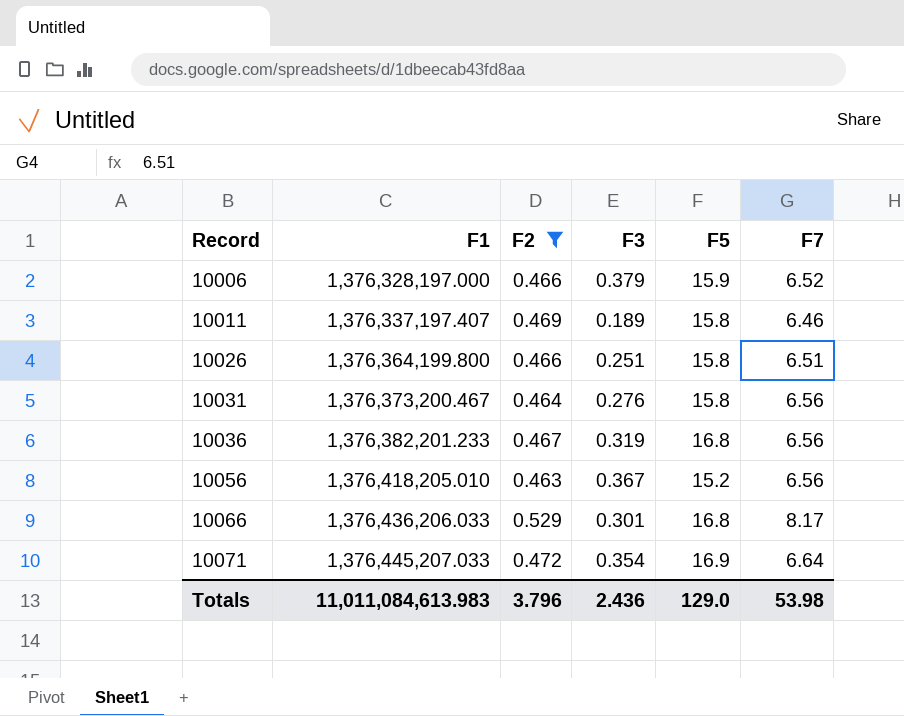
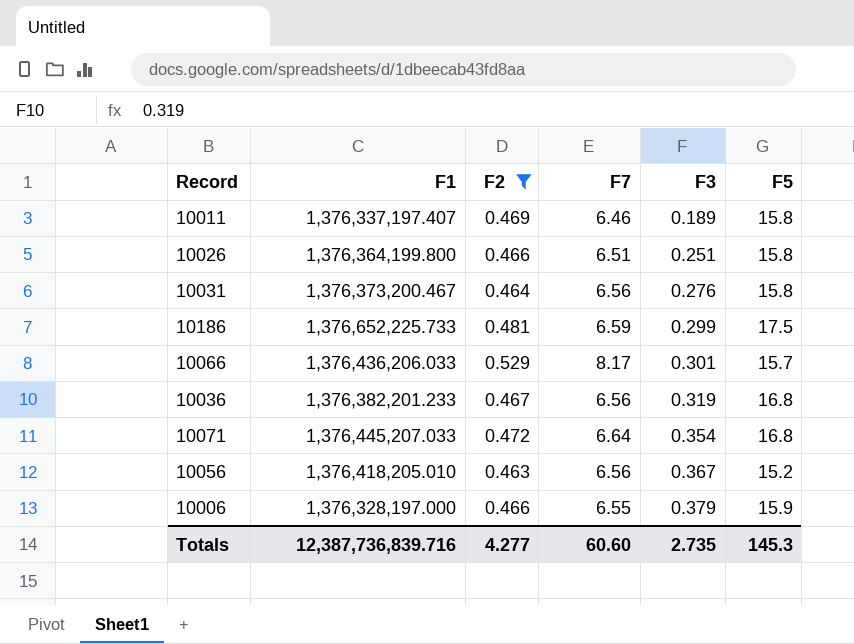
row order: Record ascending -> F3 ascending
column F7 | position: 6 -> 4
row 10186: none -> 1,376,652,225.733 | 0.481 | 6.59 | 0.299 | 17.5
10066 | F5: 16.8 -> 15.7
10071 | F5: 16.9 -> 16.8
10006 | F7: 6.52 -> 6.55
Totals | F1: 11,011,084,613.983 -> 12,387,736,839.716
Totals | F2: 3.796 -> 4.277
Totals | F7: 53.98 -> 60.60
Totals | F3: 2.436 -> 2.735
Totals | F5: 129.0 -> 145.3

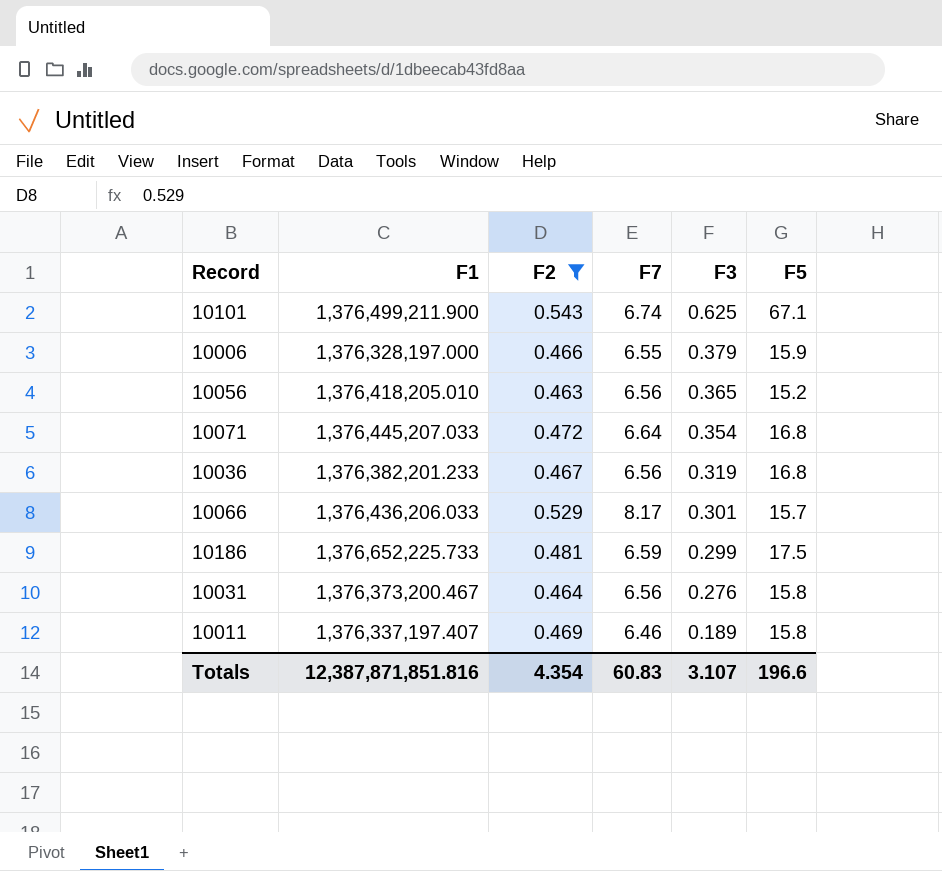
row order: F3 ascending -> F3 descending
row 10026: 1,376,364,199.800 | 0.466 | 6.51 | 0.251 | 15.8 -> none
row 10101: none -> 1,376,499,211.900 | 0.543 | 6.74 | 0.625 | 67.1
10056 | F3: 0.367 -> 0.365
Totals | F1: 12,387,736,839.716 -> 12,387,871,851.816
Totals | F2: 4.277 -> 4.354
Totals | F7: 60.60 -> 60.83
Totals | F3: 2.735 -> 3.107
Totals | F5: 145.3 -> 196.6

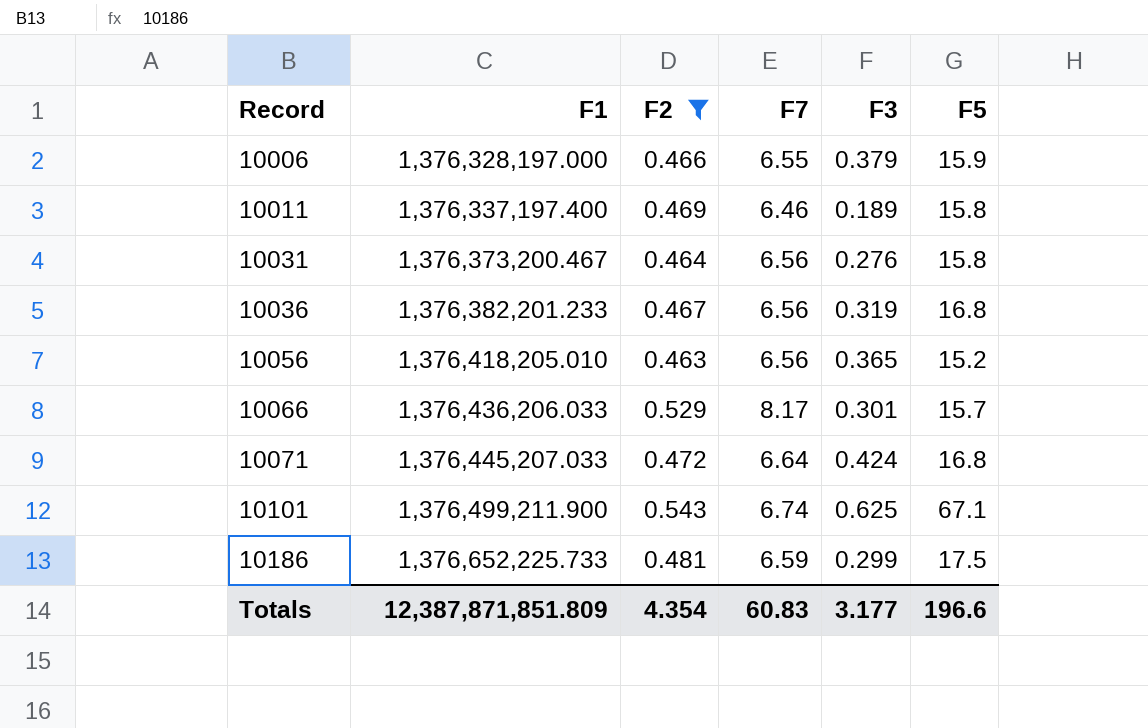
row order: F3 descending -> Record ascending
10011 | F1: 1,376,337,197.407 -> 1,376,337,197.400
10071 | F3: 0.354 -> 0.424
Totals | F1: 12,387,871,851.816 -> 12,387,871,851.809
Totals | F3: 3.107 -> 3.177

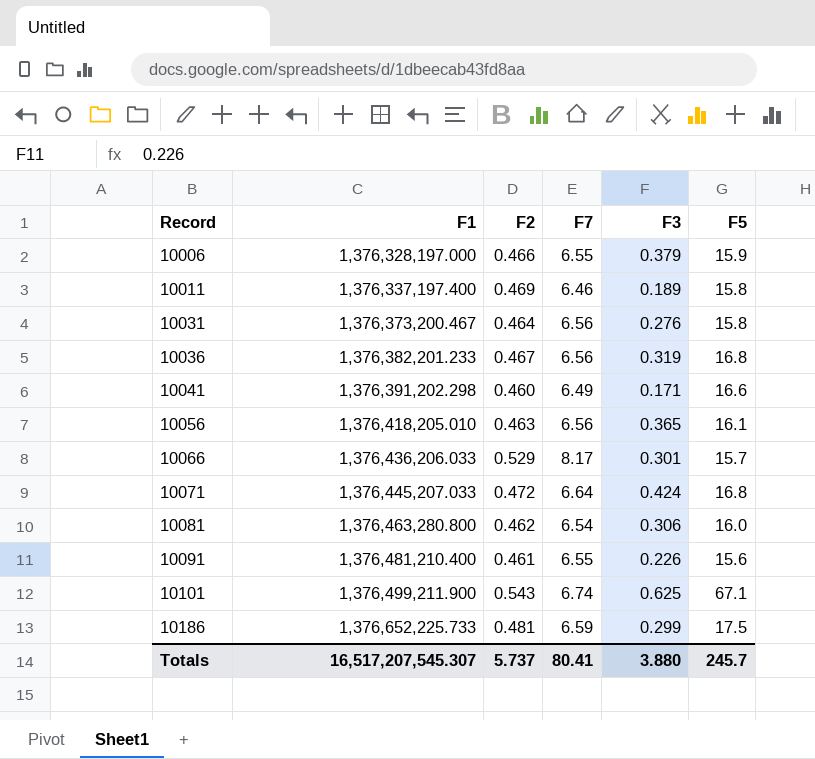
filter: F2 >= 0.463 -> none
10056 | F5: 15.2 -> 16.1
Totals | F1: 12,387,871,851.809 -> 16,517,207,545.307
Totals | F2: 4.354 -> 5.737
Totals | F7: 60.83 -> 80.41
Totals | F3: 3.177 -> 3.880
Totals | F5: 196.6 -> 245.7

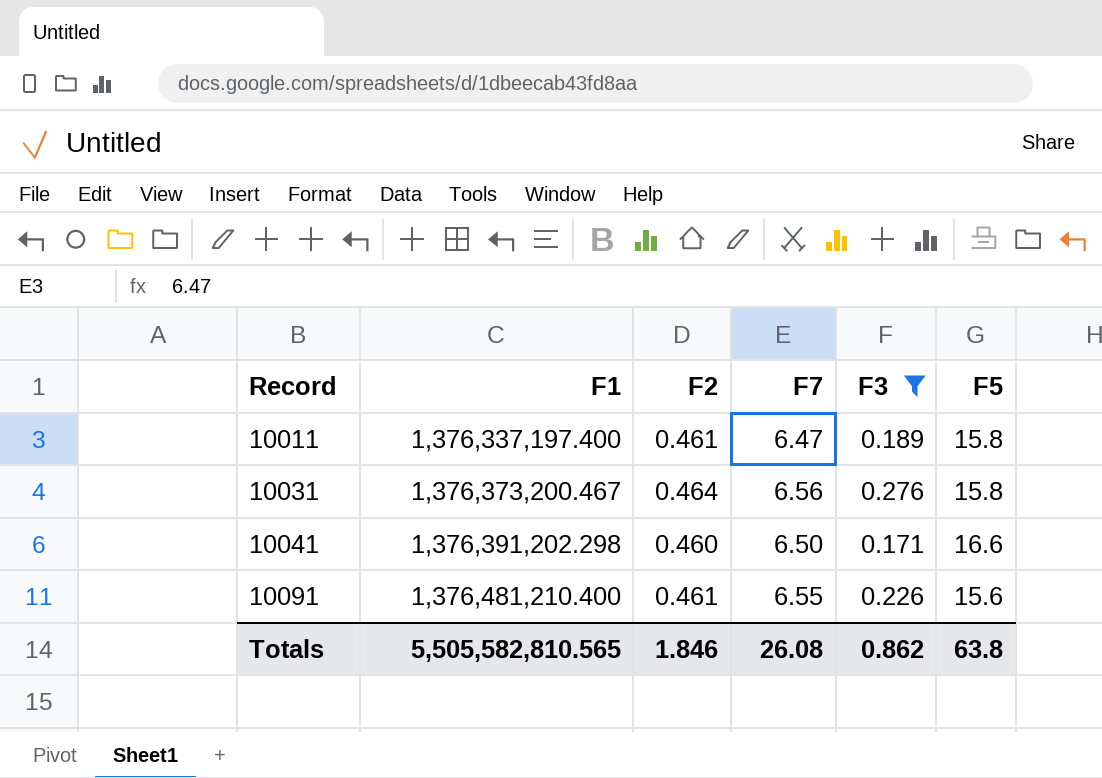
filter: none -> F3 <= 0.276
10011 | F2: 0.469 -> 0.461
10011 | F7: 6.46 -> 6.47
10041 | F7: 6.49 -> 6.50
Totals | F1: 16,517,207,545.307 -> 5,505,582,810.565
Totals | F2: 5.737 -> 1.846
Totals | F7: 80.41 -> 26.08
Totals | F3: 3.880 -> 0.862
Totals | F5: 245.7 -> 63.8

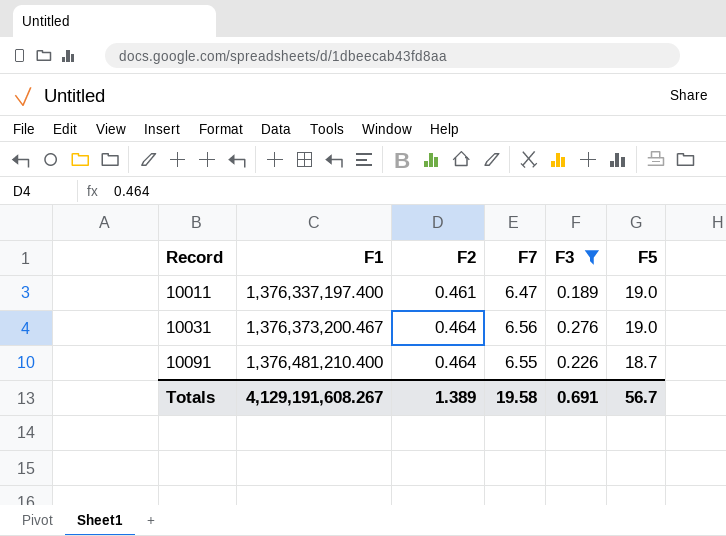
row 10041: 1,376,391,202.298 | 0.460 | 6.50 | 0.171 | 16.6 -> none
10011 | F5: 15.8 -> 19.0
10031 | F5: 15.8 -> 19.0
10091 | F2: 0.461 -> 0.464
10091 | F5: 15.6 -> 18.7
Totals | F1: 5,505,582,810.565 -> 4,129,191,608.267
Totals | F2: 1.846 -> 1.389
Totals | F7: 26.08 -> 19.58
Totals | F3: 0.862 -> 0.691
Totals | F5: 63.8 -> 56.7

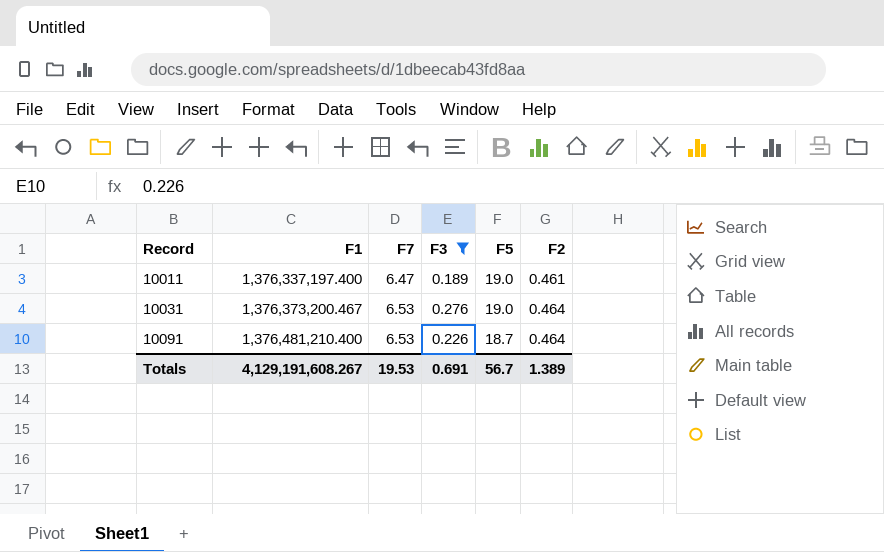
column F2 | position: 3 -> 6
10031 | F7: 6.56 -> 6.53
10091 | F7: 6.55 -> 6.53
Totals | F7: 19.58 -> 19.53

